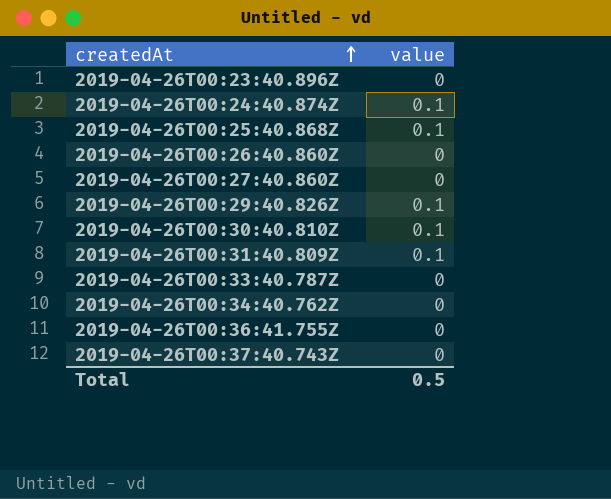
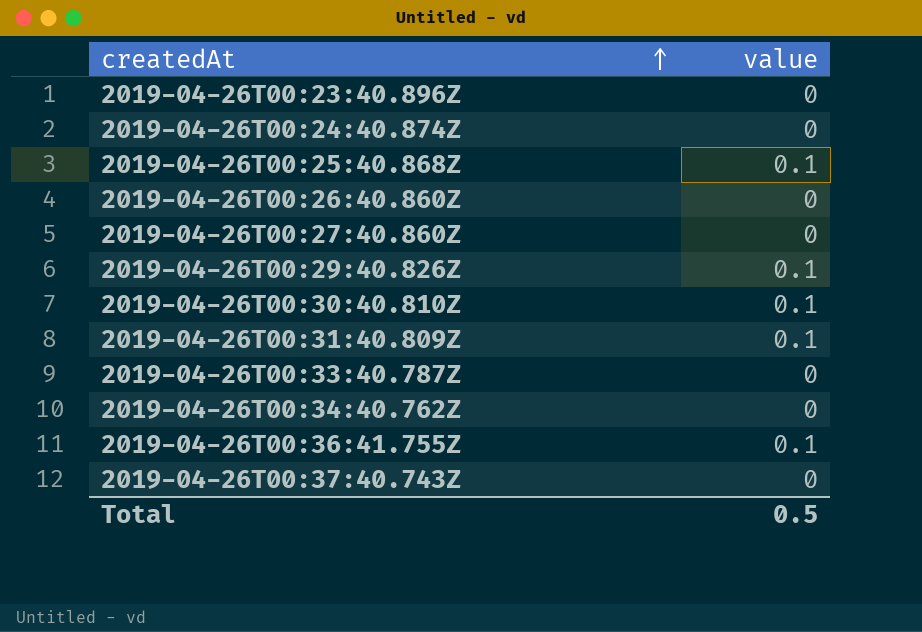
2019-04-26T00:24:40.874Z | value: 0.1 -> 0
2019-04-26T00:36:41.755Z | value: 0 -> 0.1

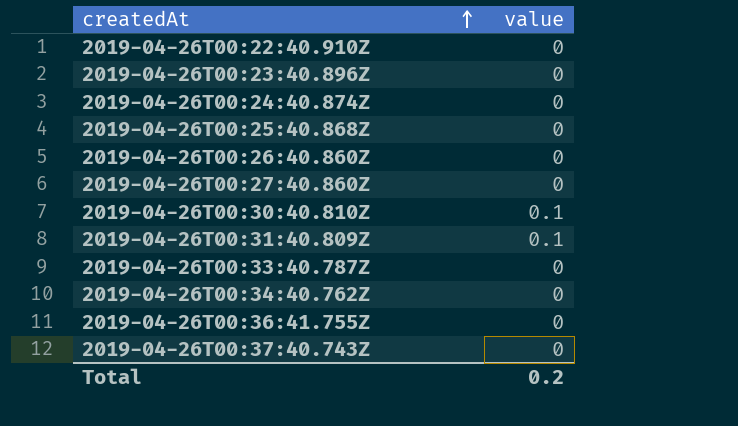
row 2019-04-26T00:29:40.826Z: 0.1 -> none
row 2019-04-26T00:22:40.910Z: none -> 0
2019-04-26T00:25:40.868Z | value: 0.1 -> 0
2019-04-26T00:36:41.755Z | value: 0.1 -> 0
Total | value: 0.5 -> 0.2

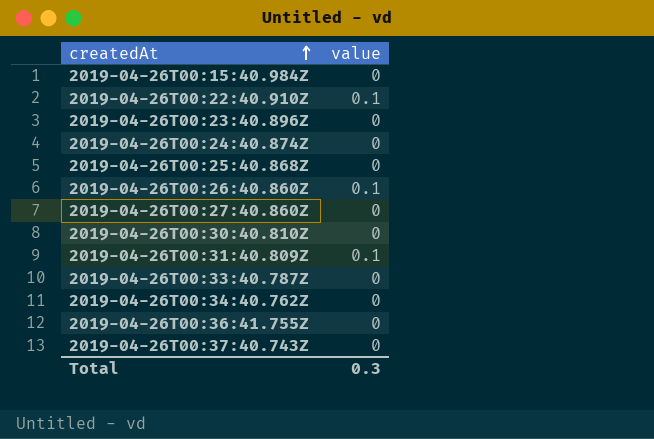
row 2019-04-26T00:15:40.984Z: none -> 0
2019-04-26T00:22:40.910Z | value: 0 -> 0.1
2019-04-26T00:26:40.860Z | value: 0 -> 0.1
2019-04-26T00:30:40.810Z | value: 0.1 -> 0
Total | value: 0.2 -> 0.3

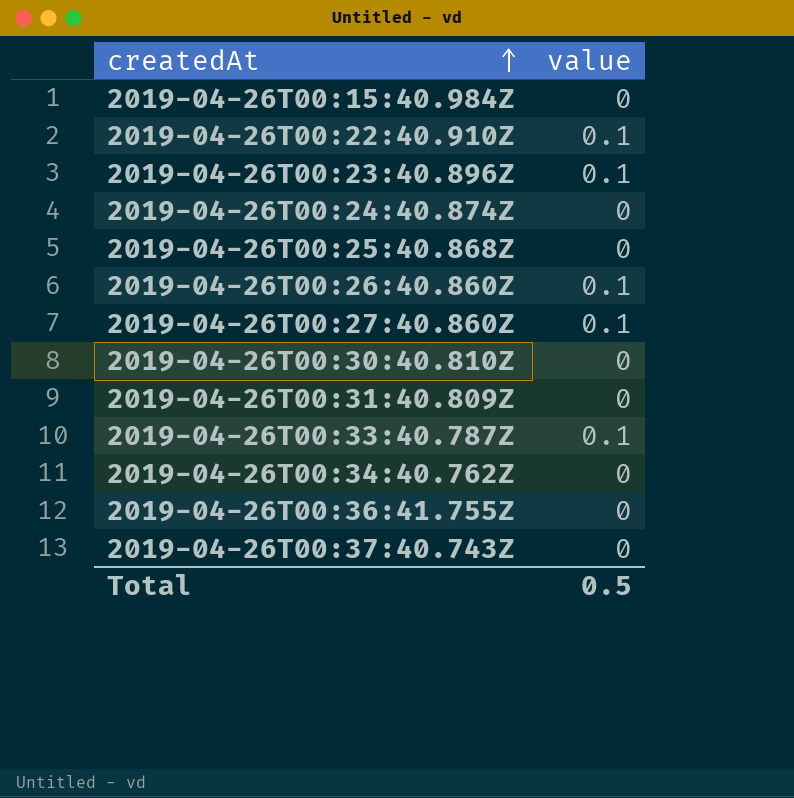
2019-04-26T00:23:40.896Z | value: 0 -> 0.1
2019-04-26T00:27:40.860Z | value: 0 -> 0.1
2019-04-26T00:31:40.809Z | value: 0.1 -> 0
2019-04-26T00:33:40.787Z | value: 0 -> 0.1
Total | value: 0.3 -> 0.5

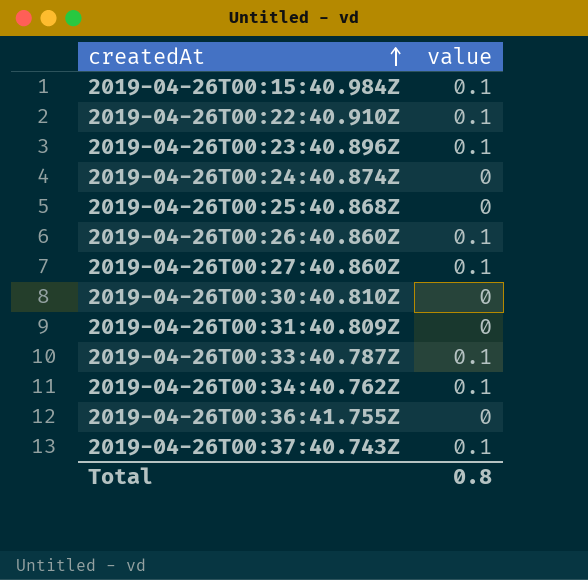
2019-04-26T00:15:40.984Z | value: 0 -> 0.1
2019-04-26T00:34:40.762Z | value: 0 -> 0.1
2019-04-26T00:37:40.743Z | value: 0 -> 0.1
Total | value: 0.5 -> 0.8

